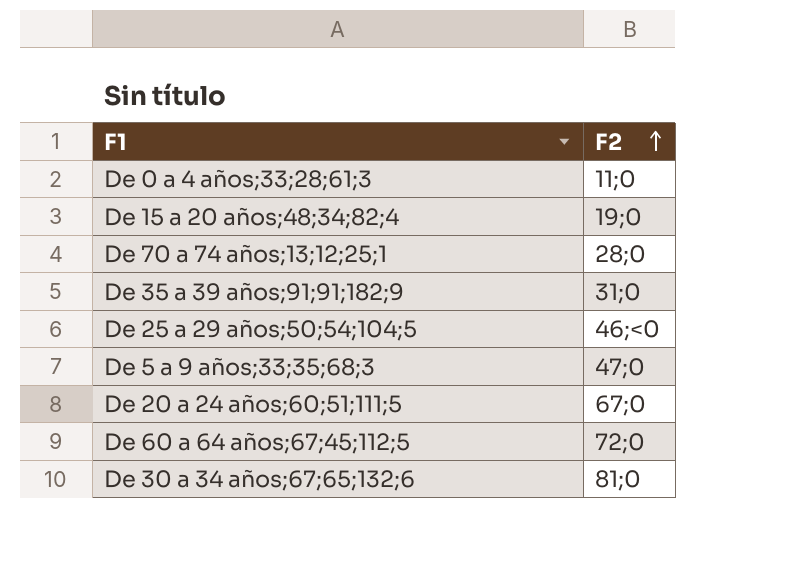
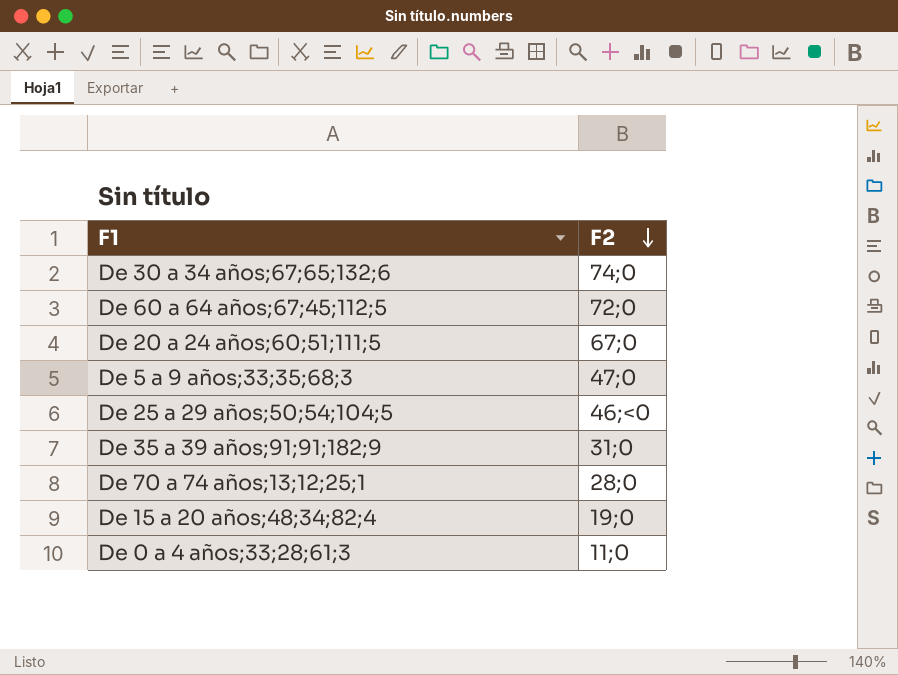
row order: F2 ascending -> F2 descending
De 30 a 34 años;67;65;132;6 | F2: 81;0 -> 74;0

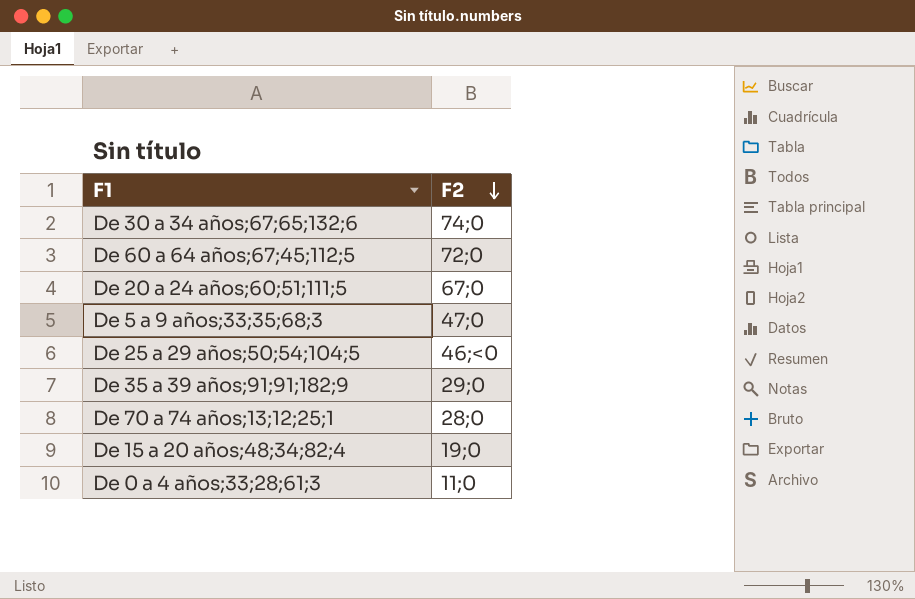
De 35 a 39 años;91;91;182;9 | F2: 31;0 -> 29;0

